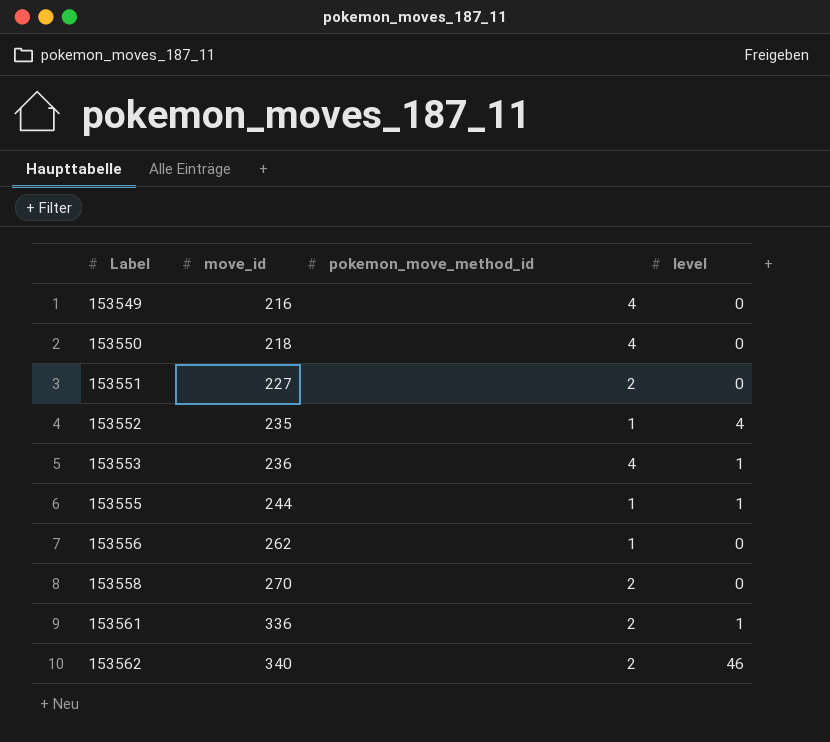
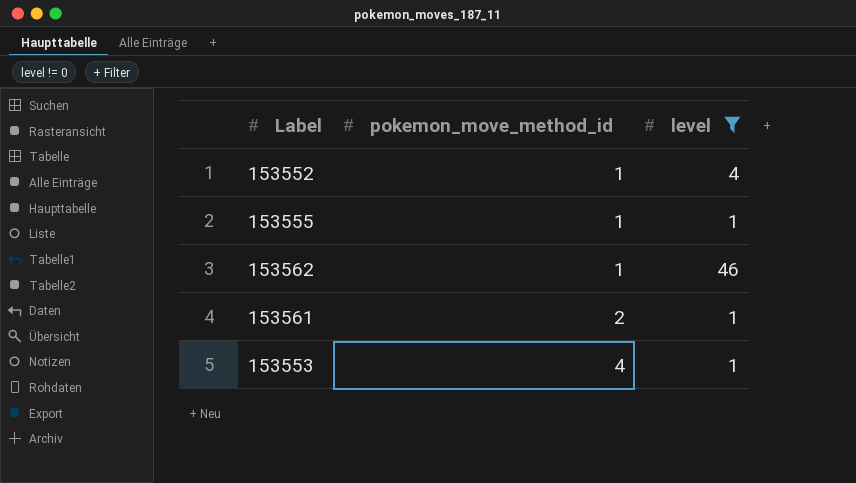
filter: none -> level != 0
row order: Label ascending -> pokemon_move_method_id ascending
column move_id | position: 2 -> none
153562 | pokemon_move_method_id: 2 -> 1

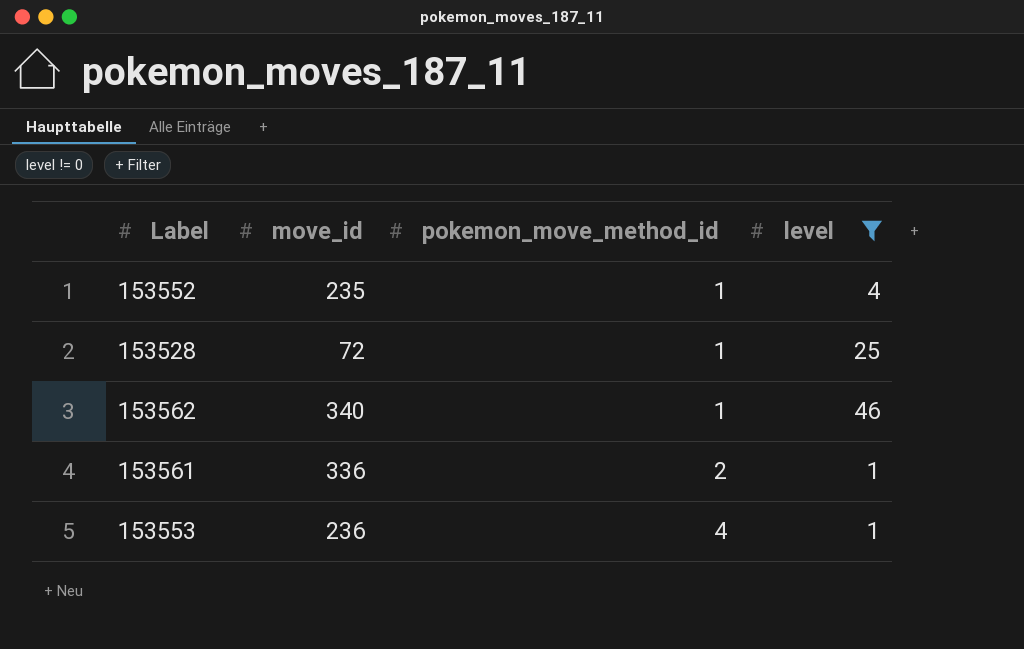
column move_id | position: none -> 2
row 153555: 1 | 1 -> none
row 153528: none -> 72 | 1 | 25

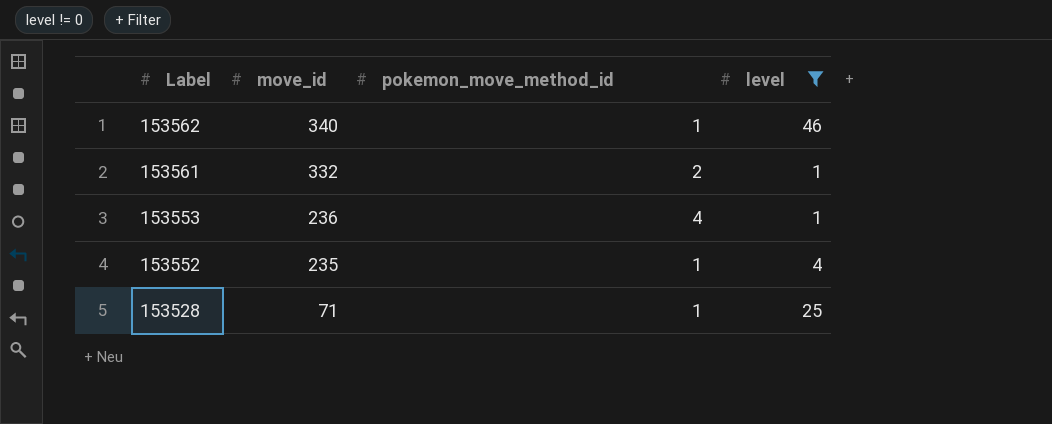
row order: pokemon_move_method_id ascending -> Label descending
153561 | move_id: 336 -> 332
153528 | move_id: 72 -> 71

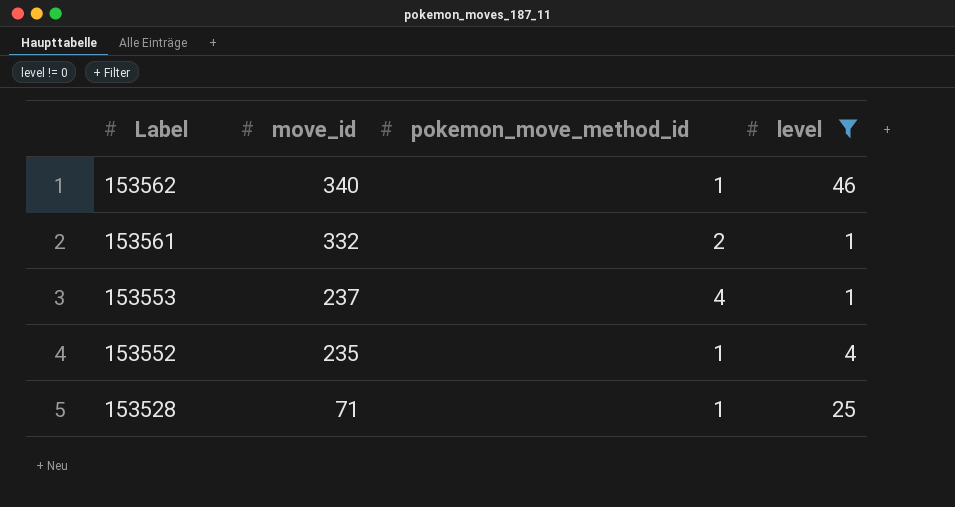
153553 | move_id: 236 -> 237

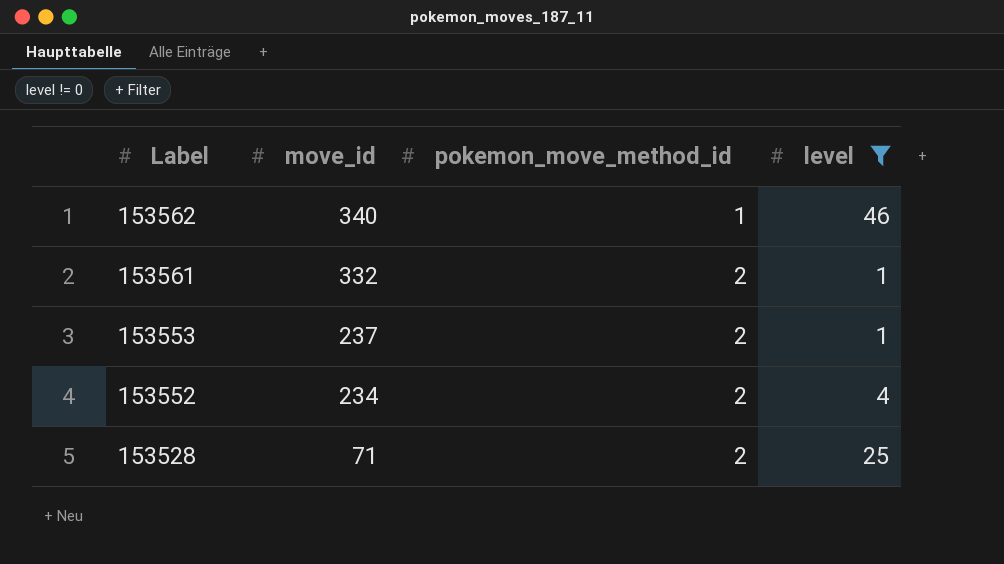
153553 | pokemon_move_method_id: 4 -> 2
153552 | move_id: 235 -> 234
153552 | pokemon_move_method_id: 1 -> 2
153528 | pokemon_move_method_id: 1 -> 2

